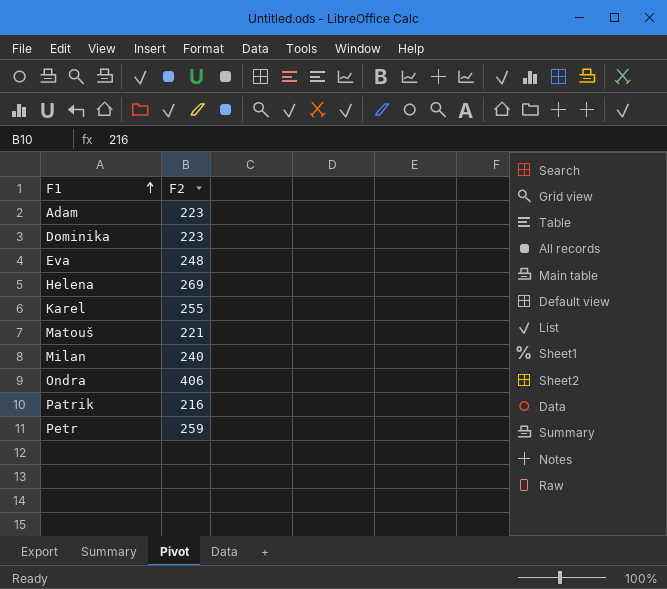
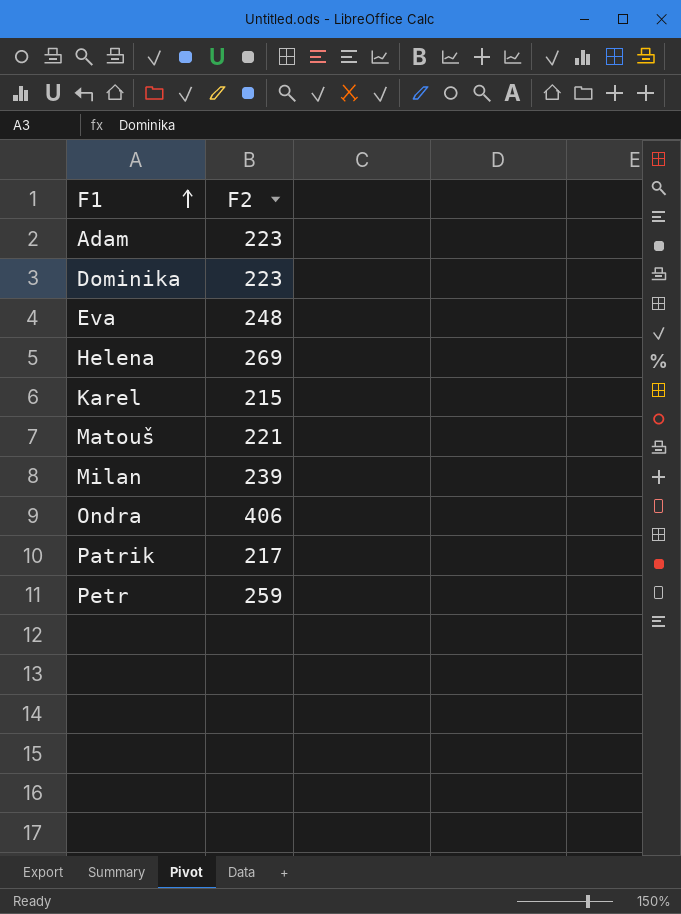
Karel | F2: 255 -> 215
Milan | F2: 240 -> 239
Patrik | F2: 216 -> 217

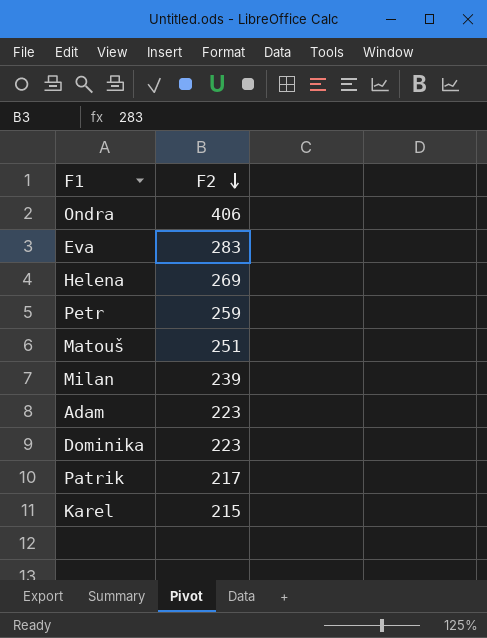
row order: F1 ascending -> F2 descending
Eva | F2: 248 -> 283
Matouš | F2: 221 -> 251

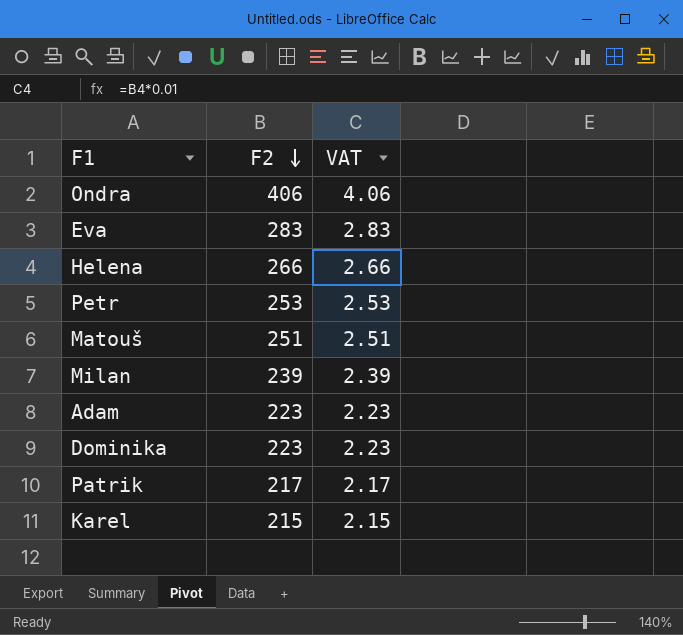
column VAT | formula: none -> [F2] * 0.01
Helena | F2: 269 -> 266
Petr | F2: 259 -> 253

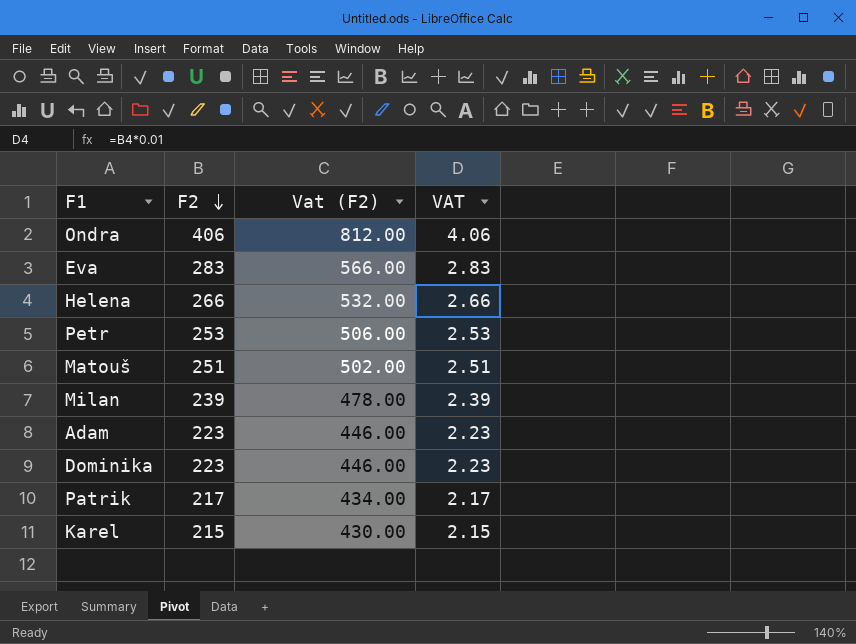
column Vat (F2) | formula: none -> [F2] * 2

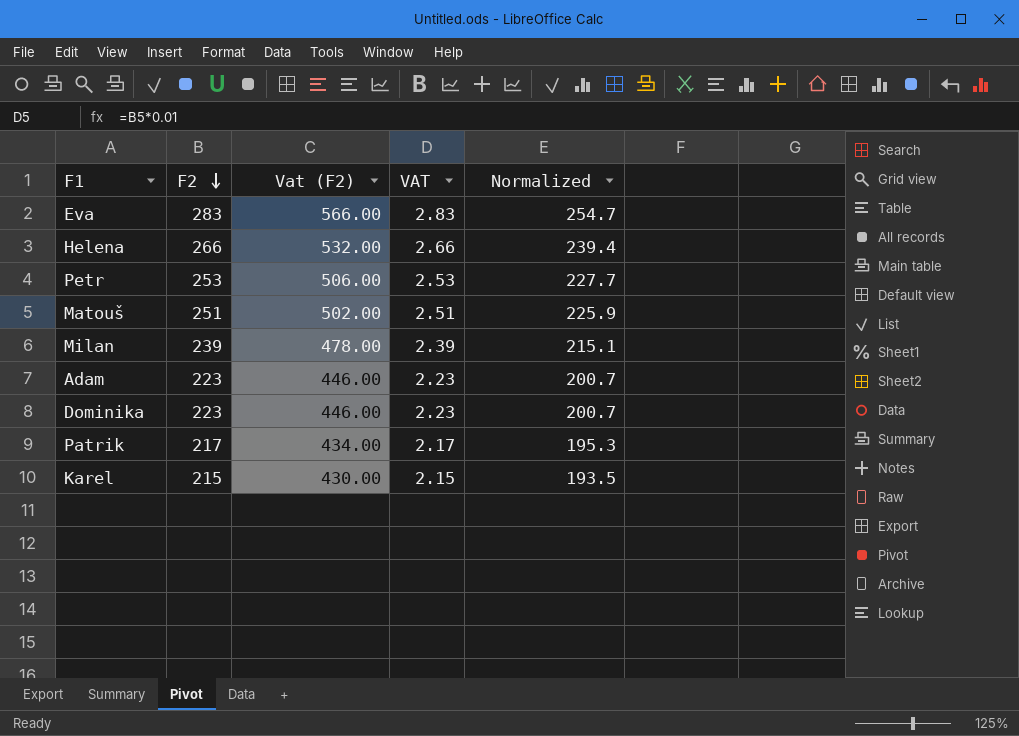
column Normalized | formula: none -> [F2] * 0.9
row Ondra: 406 | 812.00 | 4.06 -> none

